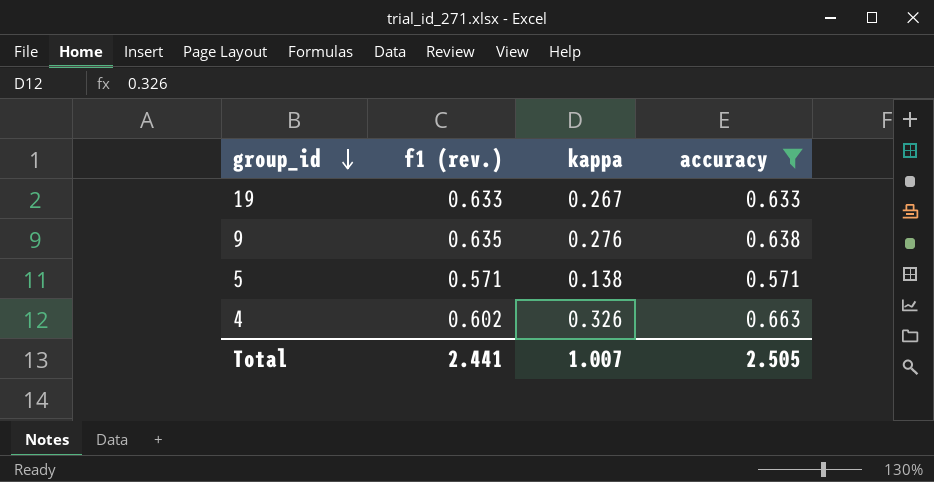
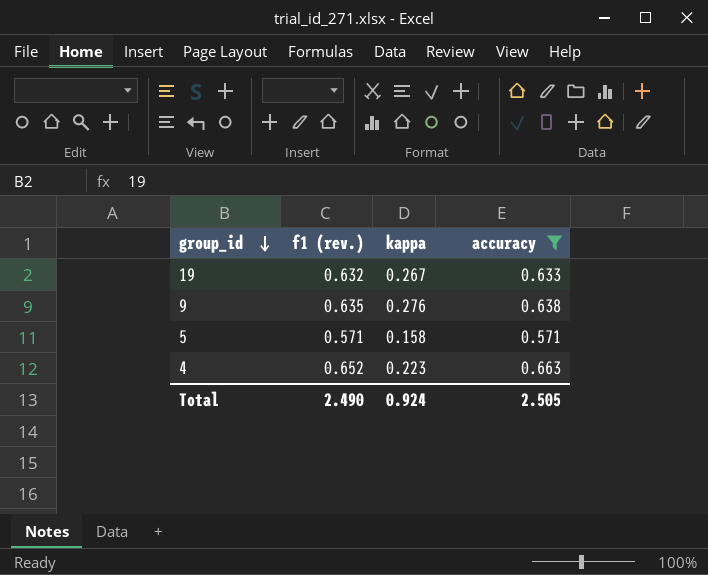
19 | f1 (rev.): 0.633 -> 0.632
5 | kappa: 0.138 -> 0.158
4 | f1 (rev.): 0.602 -> 0.652
4 | kappa: 0.326 -> 0.223
Total | f1 (rev.): 2.441 -> 2.490
Total | kappa: 1.007 -> 0.924

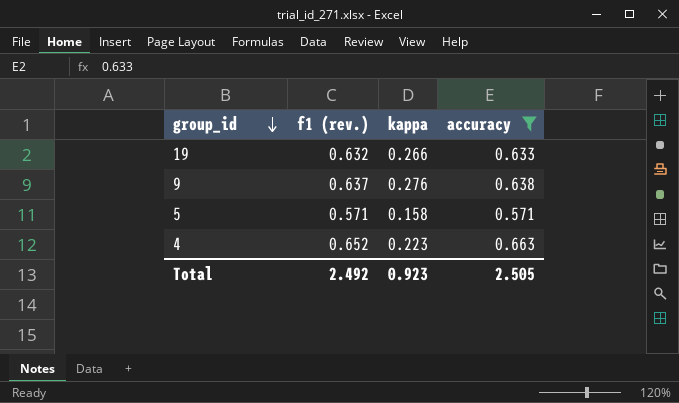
19 | kappa: 0.267 -> 0.266
9 | f1 (rev.): 0.635 -> 0.637
Total | f1 (rev.): 2.490 -> 2.492
Total | kappa: 0.924 -> 0.923

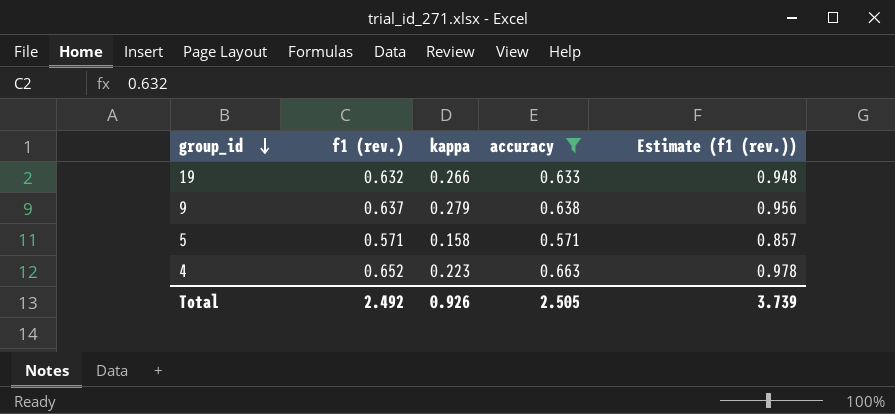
column Estimate (f1 (rev.)) | formula: none -> [f1 (rev.)] * 1.5
9 | kappa: 0.276 -> 0.279
Total | kappa: 0.923 -> 0.926

